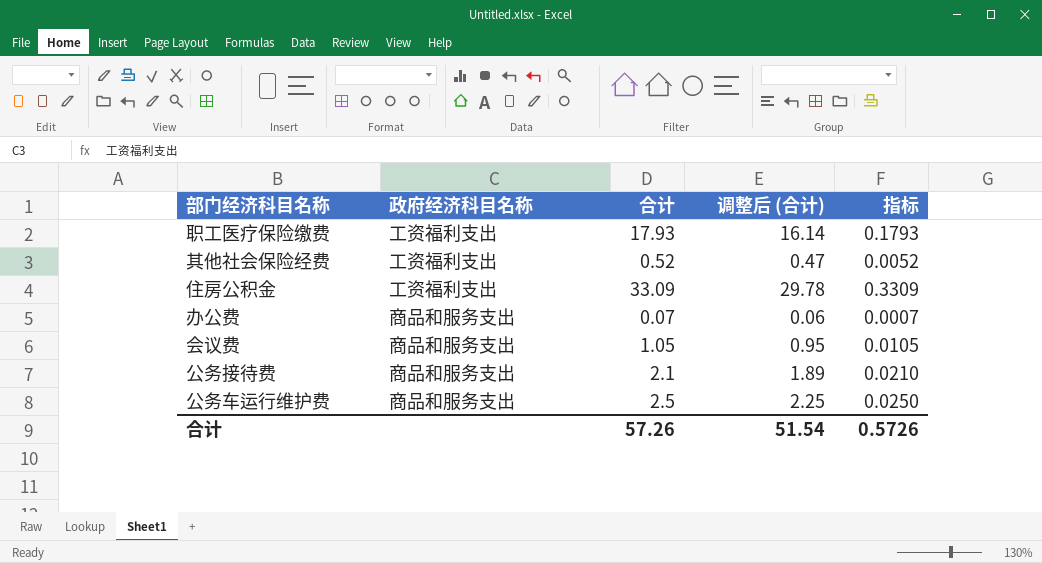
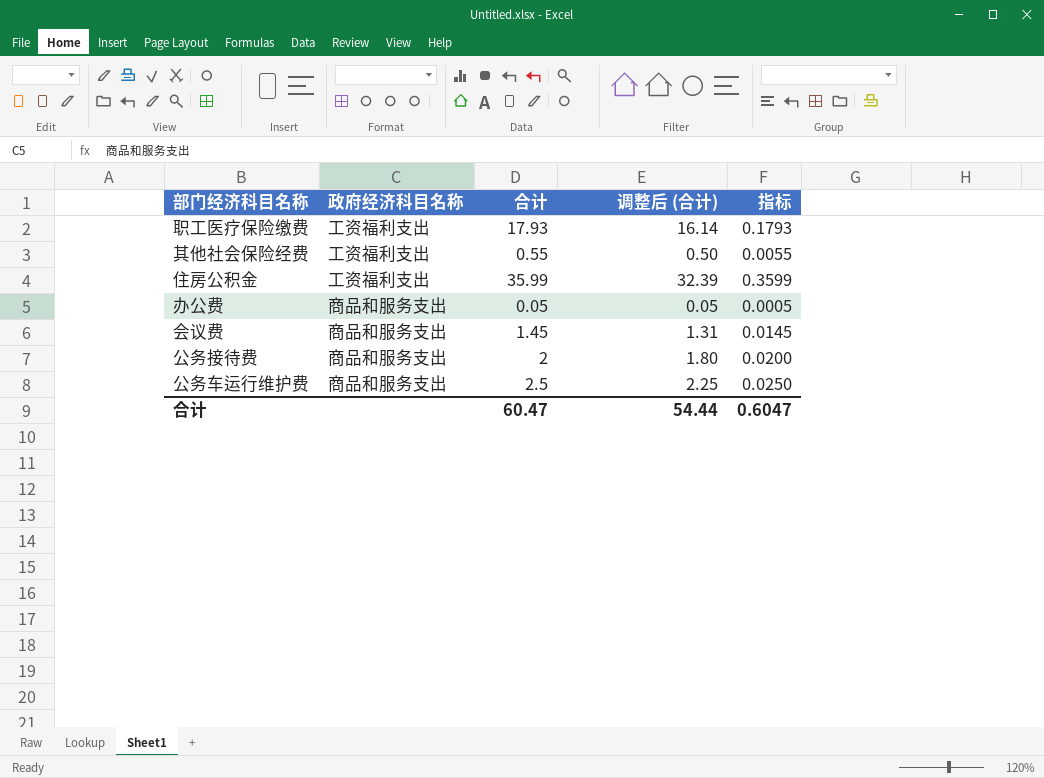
其他社会保险经费 | 合计: 0.52 -> 0.55
其他社会保险经费 | 调整后 (合计): 0.47 -> 0.50
其他社会保险经费 | 指标: 0.0052 -> 0.0055
住房公积金 | 合计: 33.09 -> 35.99
住房公积金 | 调整后 (合计): 29.78 -> 32.39
住房公积金 | 指标: 0.3309 -> 0.3599
办公费 | 合计: 0.07 -> 0.05
办公费 | 调整后 (合计): 0.06 -> 0.05
办公费 | 指标: 0.0007 -> 0.0005
会议费 | 合计: 1.05 -> 1.45
会议费 | 调整后 (合计): 0.95 -> 1.31
会议费 | 指标: 0.0105 -> 0.0145
公务接待费 | 合计: 2.1 -> 2
公务接待费 | 调整后 (合计): 1.89 -> 1.80
公务接待费 | 指标: 0.0210 -> 0.0200
合计 | 合计: 57.26 -> 60.47
合计 | 调整后 (合计): 51.54 -> 54.44
合计 | 指标: 0.5726 -> 0.6047

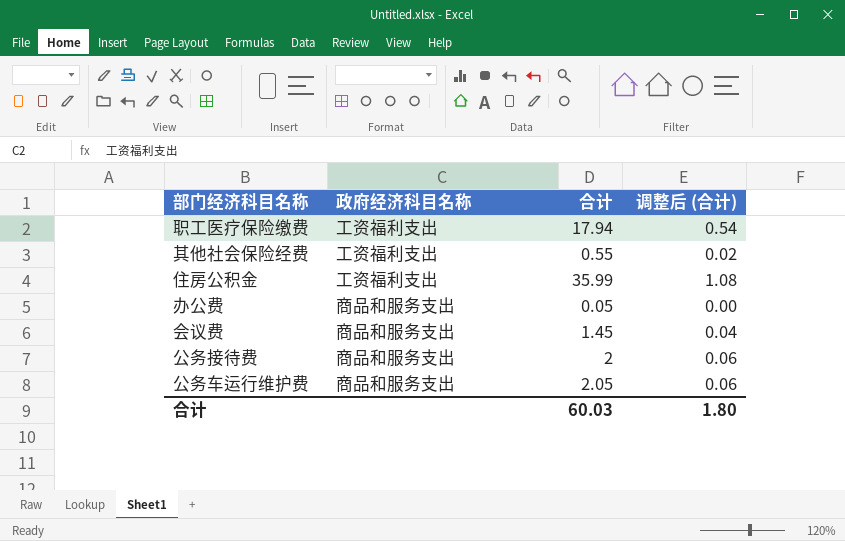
column 指标 | formula: [合计] * 0.01 -> none
column 调整后 (合计) | formula: [合计] * 0.9 -> [合计] * 0.03
职工医疗保险缴费 | 合计: 17.93 -> 17.94
公务车运行维护费 | 合计: 2.5 -> 2.05
合计 | 合计: 60.47 -> 60.03
合计 | 调整后 (合计): 54.44 -> 1.80

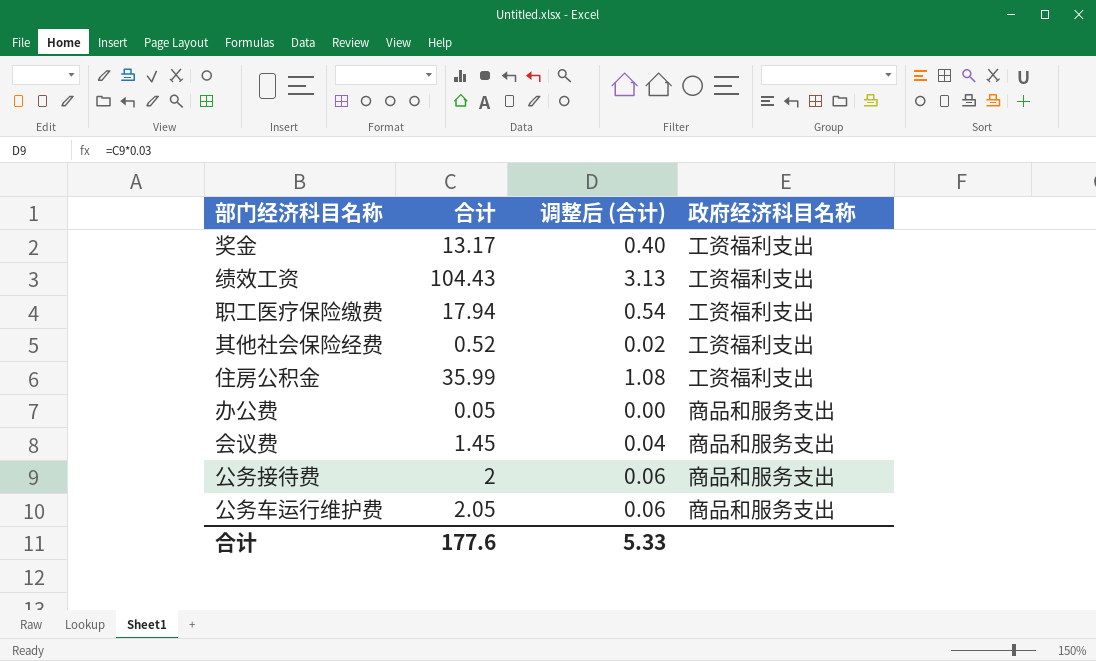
column 政府经济科目名称 | position: 2 -> 4
row 奖金: none -> 13.17 | 0.40 | 工资福利支出
row 绩效工资: none -> 104.43 | 3.13 | 工资福利支出
其他社会保险经费 | 合计: 0.55 -> 0.52
合计 | 合计: 60.03 -> 177.6
合计 | 调整后 (合计): 1.80 -> 5.33

